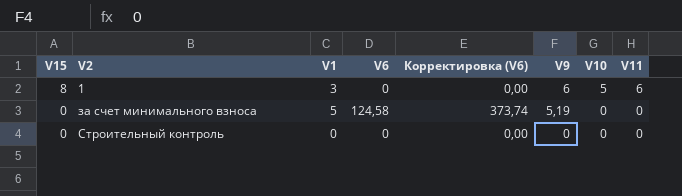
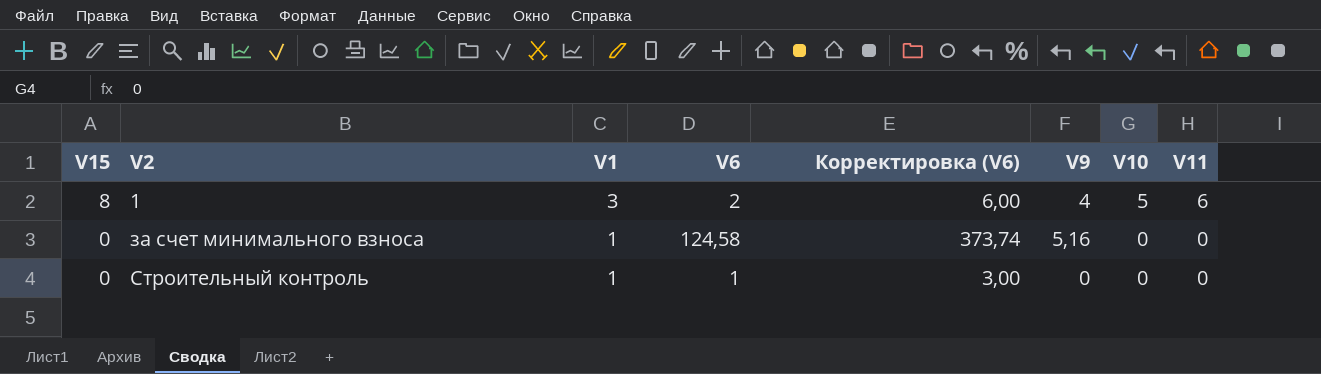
1 | V6: 0 -> 2
1 | Корректировка (V6): 0,00 -> 6,00
1 | V9: 6 -> 4
за счет минимального взноса | V1: 5 -> 1
за счет минимального взноса | V9: 5,19 -> 5,16
Строительный контроль | V1: 0 -> 1
Строительный контроль | V6: 0 -> 1
Строительный контроль | Корректировка (V6): 0,00 -> 3,00

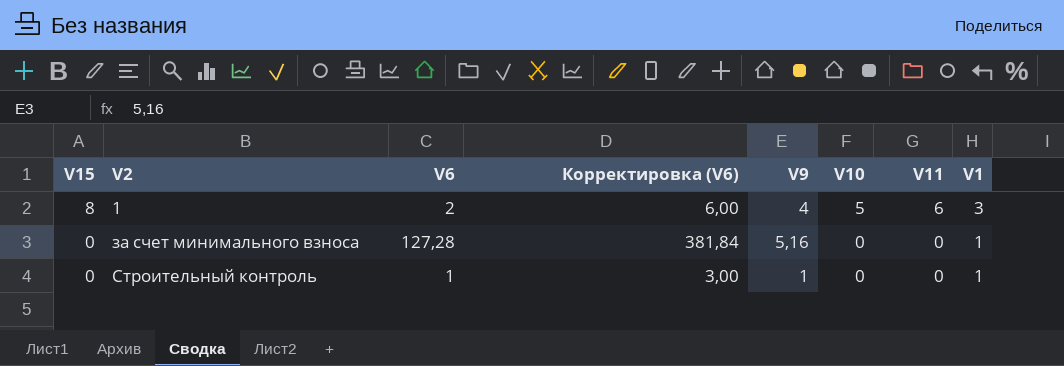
column V1 | position: 3 -> 8
за счет минимального взноса | V6: 124,58 -> 127,28
за счет минимального взноса | Корректировка (V6): 373,74 -> 381,84
Строительный контроль | V9: 0 -> 1

